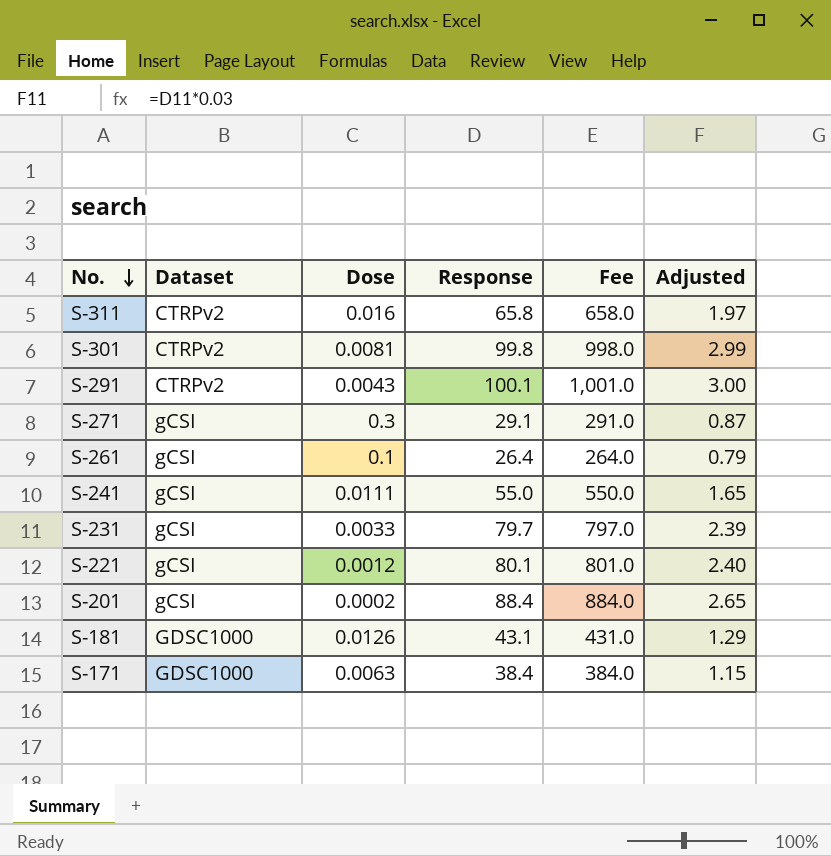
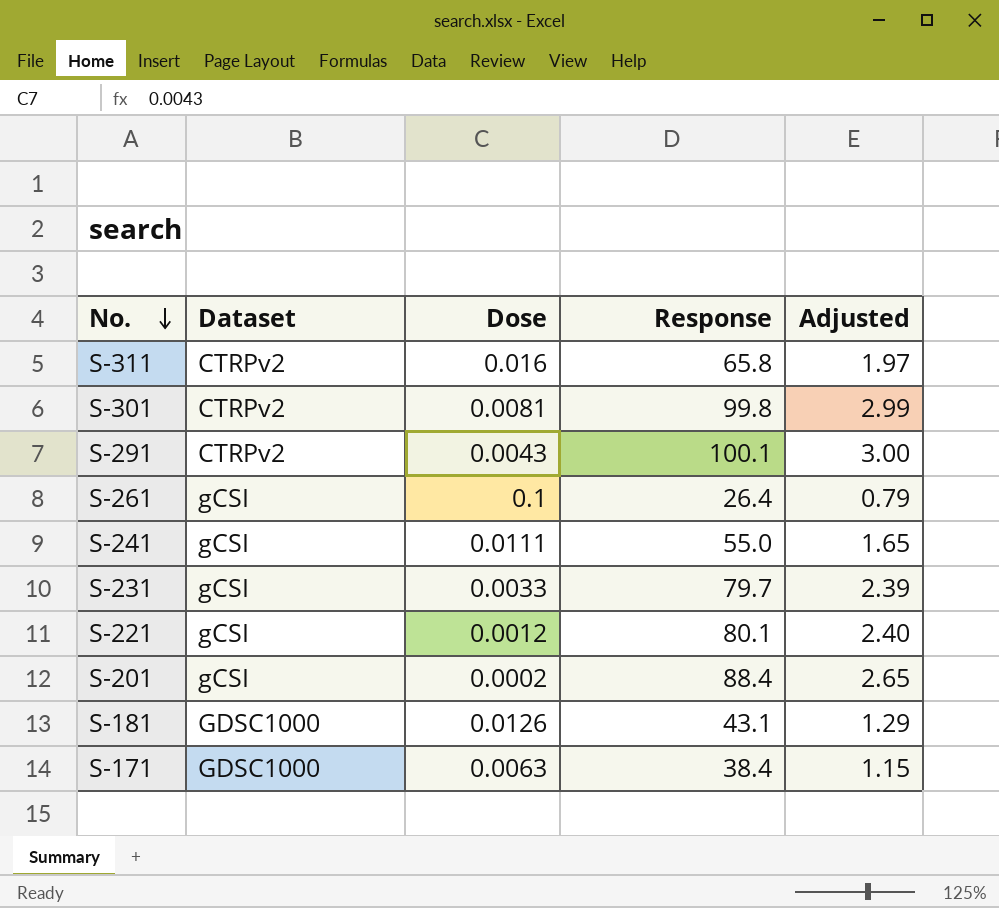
column Fee | formula: [Response] * 10 -> none
row S-271: gCSI | 0.3 | 29.1 | 291.0 | 0.87 -> none

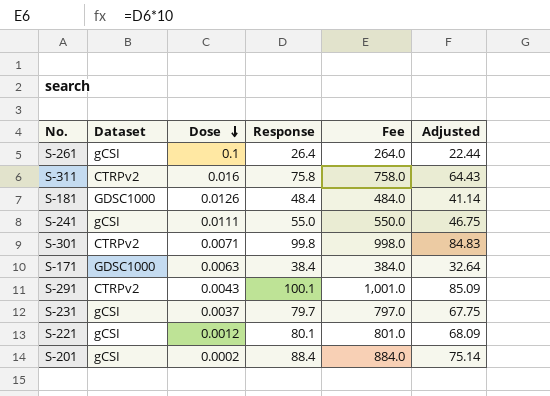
row order: No. descending -> Dose descending
column Fee | formula: none -> [Response] * 10
column Adjusted | formula: [Response] * 0.03 -> [Response] * 0.85
S-311 | Response: 65.8 -> 75.8
S-181 | Response: 43.1 -> 48.4
S-301 | Dose: 0.0081 -> 0.0071
S-231 | Dose: 0.0033 -> 0.0037

